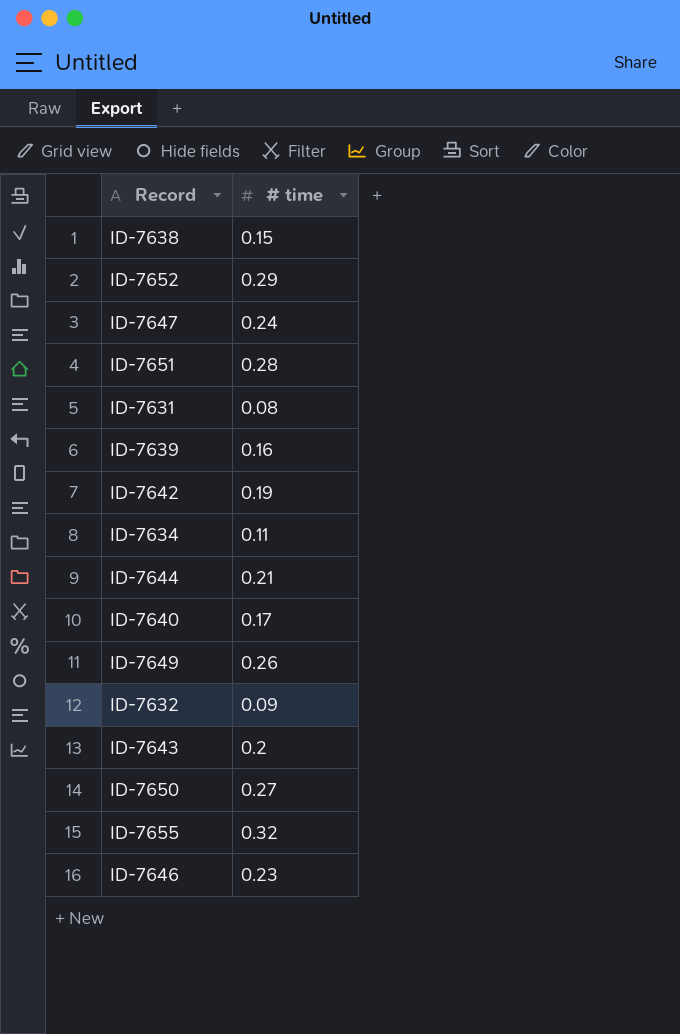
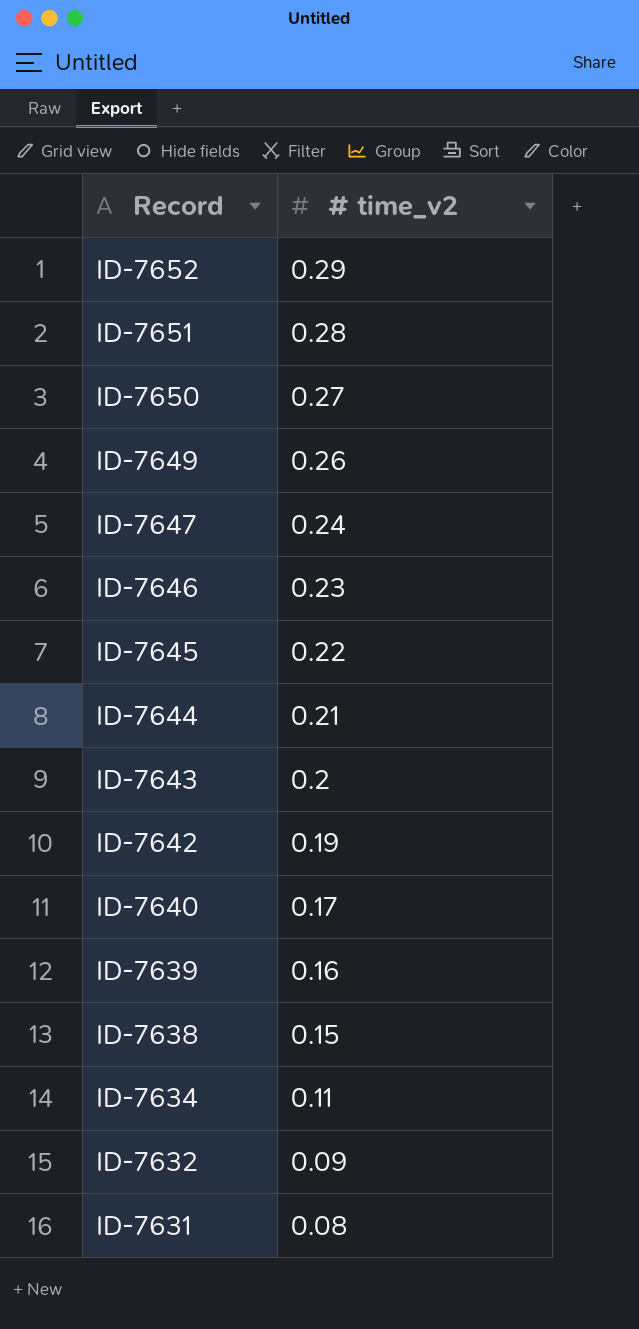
row order: none -> Record descending
column name: # time -> # time_v2
row ID-7655: 0.32 -> none
row ID-7645: none -> 0.22

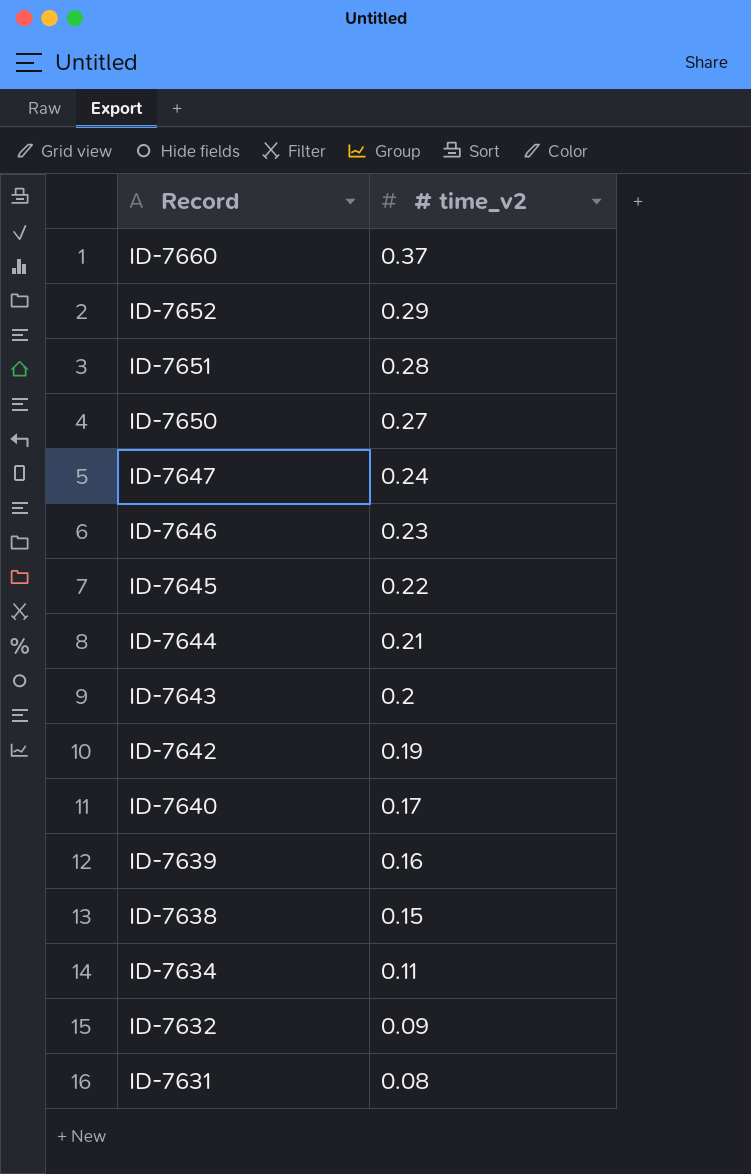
row ID-7649: 0.26 -> none
row ID-7660: none -> 0.37

